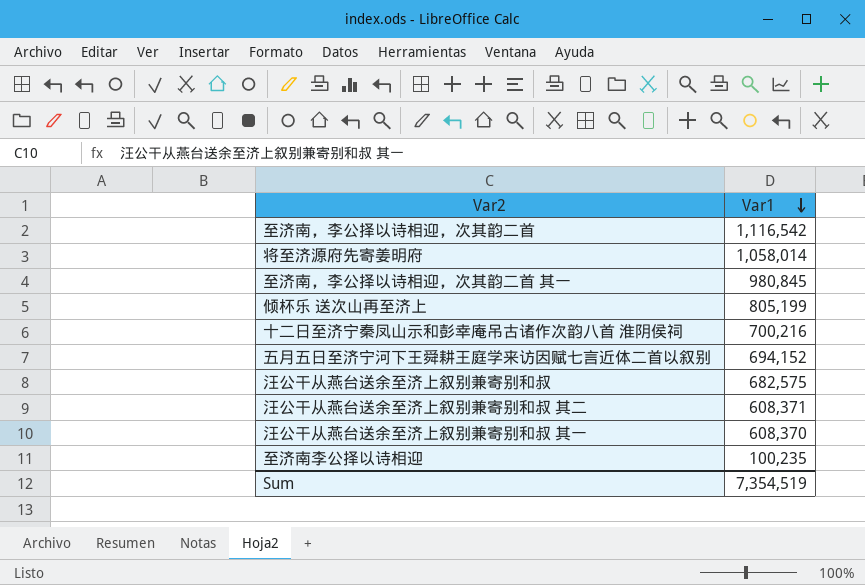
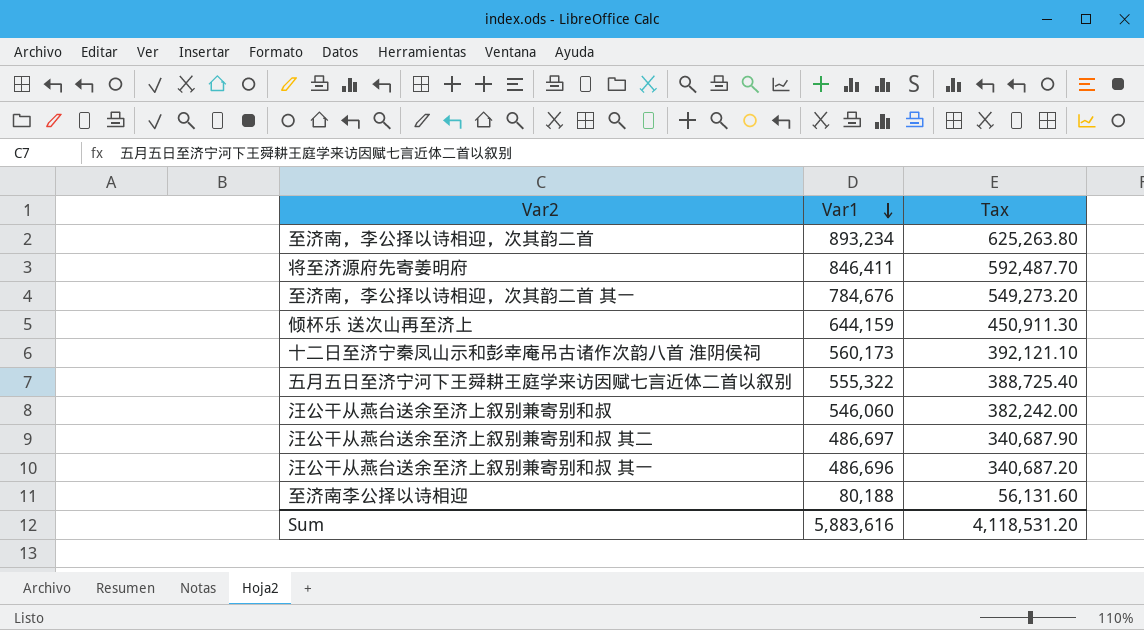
column Tax | formula: none -> [Var1] * 0.7
至济南，李公择以诗相迎，次其韵二首 | Var1: 1,116,542 -> 893,234
将至济源府先寄姜明府 | Var1: 1,058,014 -> 846,411
至济南，李公择以诗相迎，次其韵二首 其一 | Var1: 980,845 -> 784,676
倾杯乐 送次山再至济上 | Var1: 805,199 -> 644,159
十二日至济宁秦凤山示和彭幸庵吊古诸作次韵八首 淮阴侯祠 | Var1: 700,216 -> 560,173
五月五日至济宁河下王舜耕王庭学来访因赋七言近体二首以叙别 | Var1: 694,152 -> 555,322
汪公干从燕台送余至济上叙别兼寄别和叔 | Var1: 682,575 -> 546,060
汪公干从燕台送余至济上叙别兼寄别和叔 其二 | Var1: 608,371 -> 486,697
汪公干从燕台送余至济上叙别兼寄别和叔 其一 | Var1: 608,370 -> 486,696
至济南李公择以诗相迎 | Var1: 100,235 -> 80,188
Sum | Var1: 7,354,519 -> 5,883,616

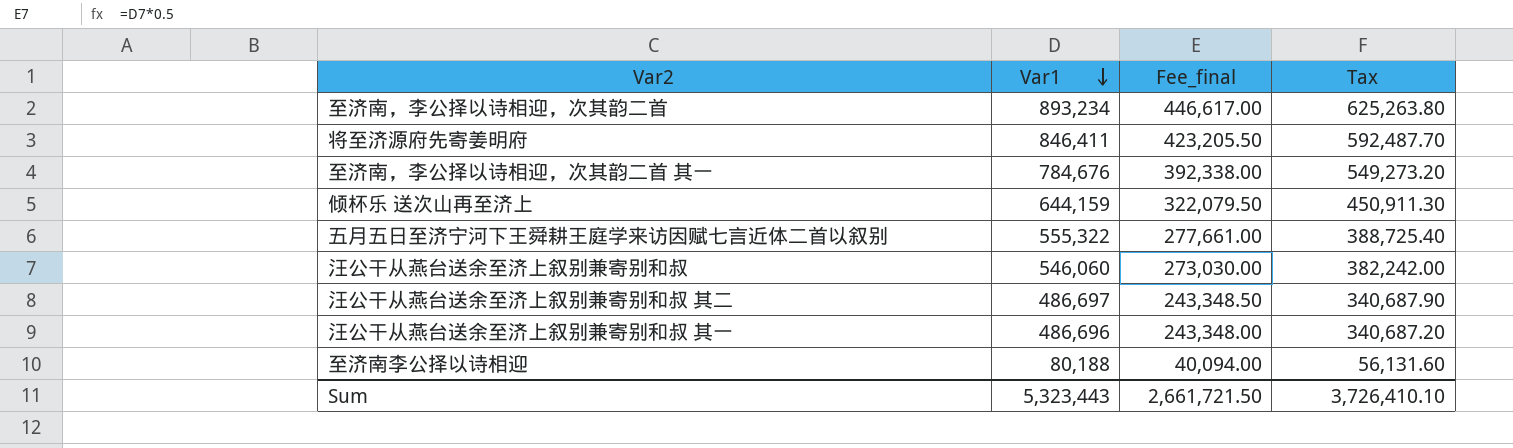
column Fee_final | formula: none -> [Var1] * 0.5
row 十二日至济宁秦凤山示和彭幸庵吊古诸作次韵八首 淮阴侯祠: 560,173 | 392,121.10 -> none
Sum | Var1: 5,883,616 -> 5,323,443
Sum | Tax: 4,118,531.20 -> 3,726,410.10

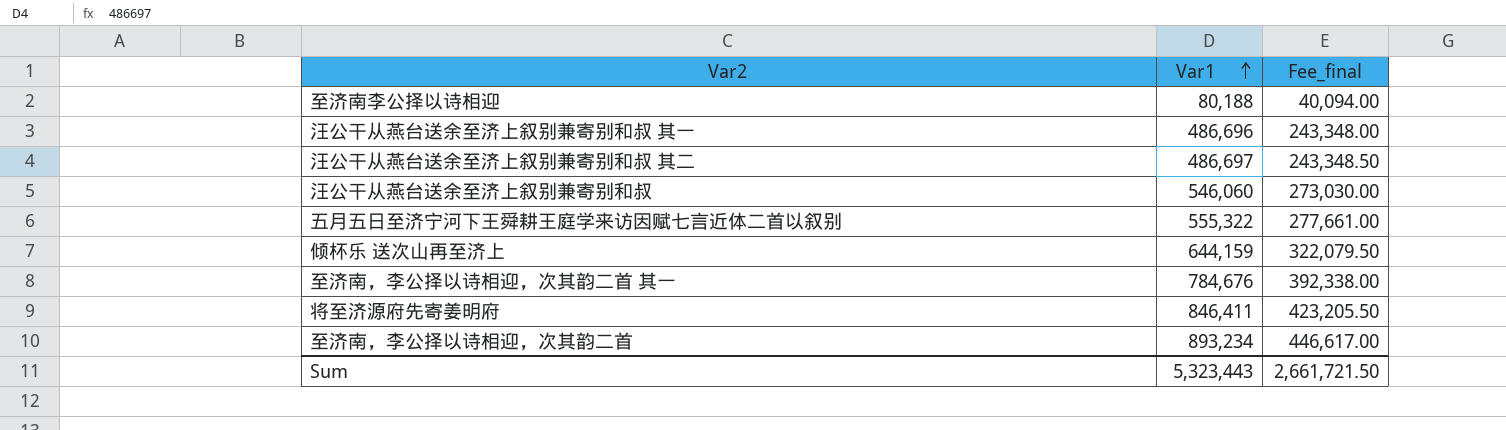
row order: Var1 descending -> Var1 ascending
column Tax | formula: [Var1] * 0.7 -> none

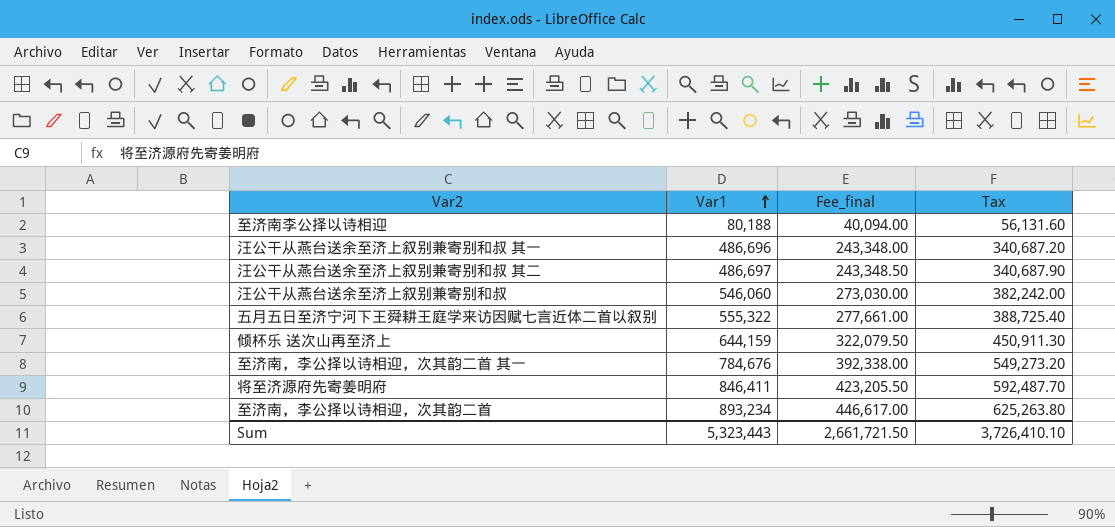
column Tax | formula: none -> [Var1] * 0.7

